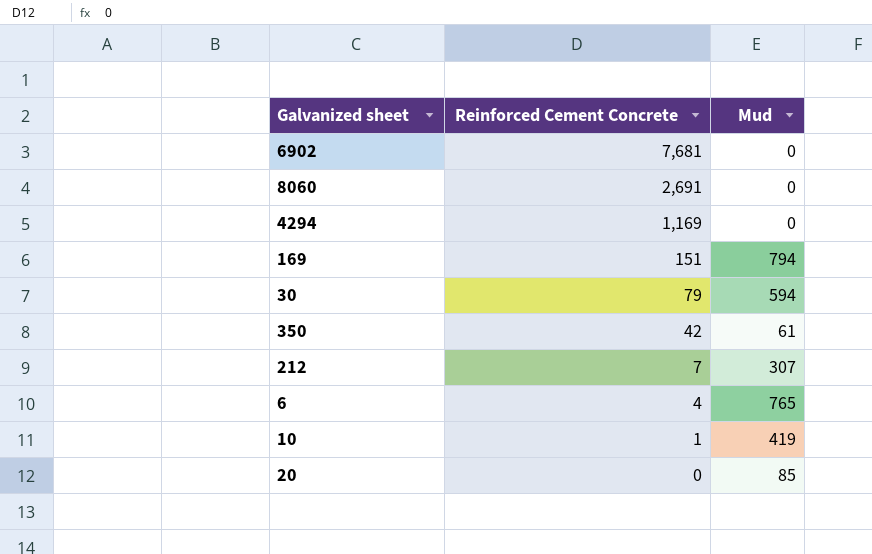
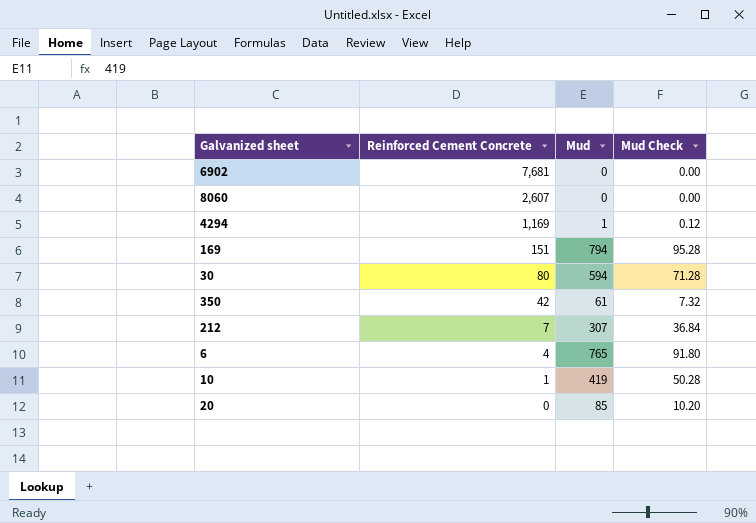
column Mud Check | formula: none -> [Mud] * 0.12
8060 | Reinforced Cement Concrete: 2,691 -> 2,607
4294 | Mud: 0 -> 1
30 | Reinforced Cement Concrete: 79 -> 80

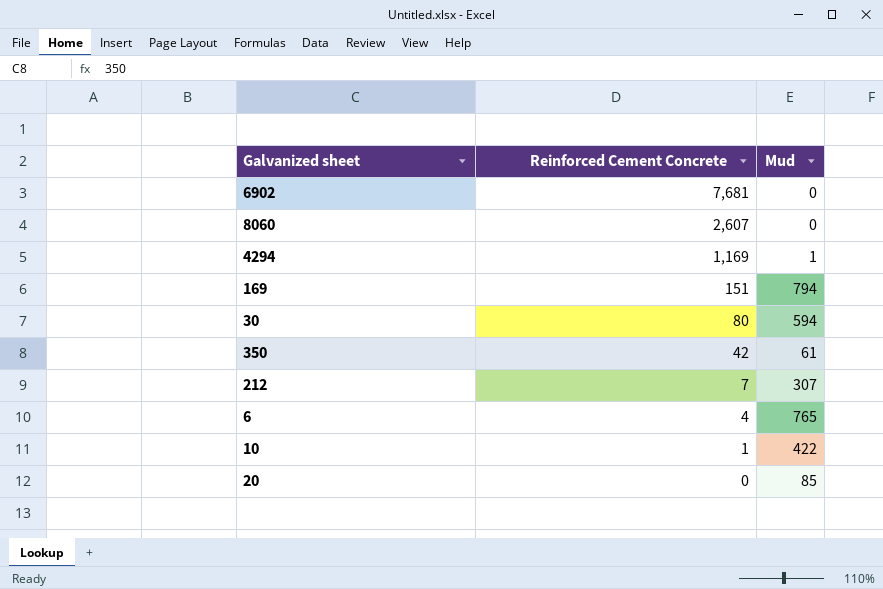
column Mud Check | formula: [Mud] * 0.12 -> none
10 | Mud: 419 -> 422

